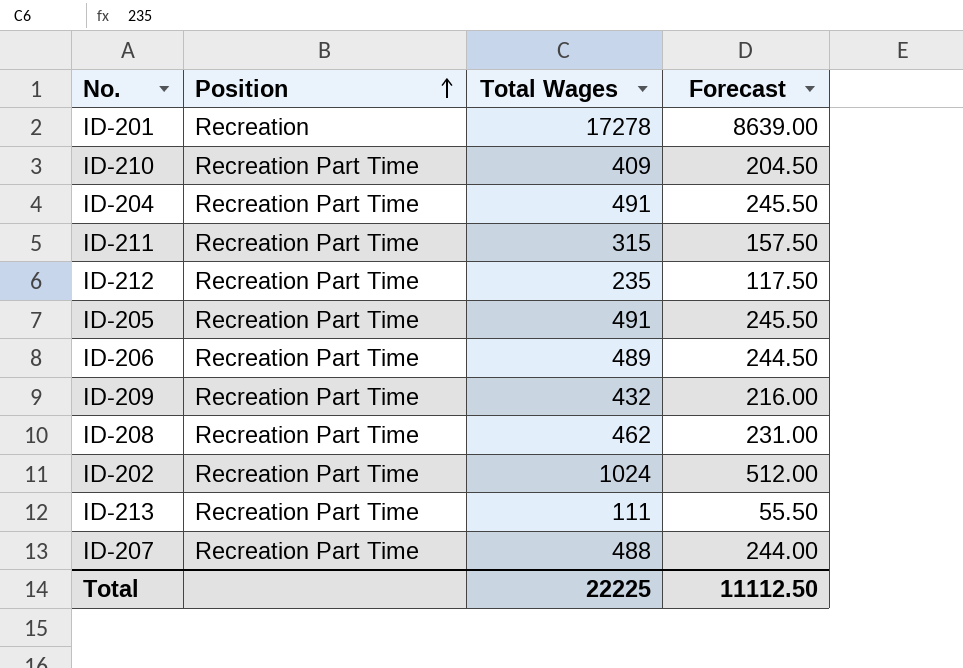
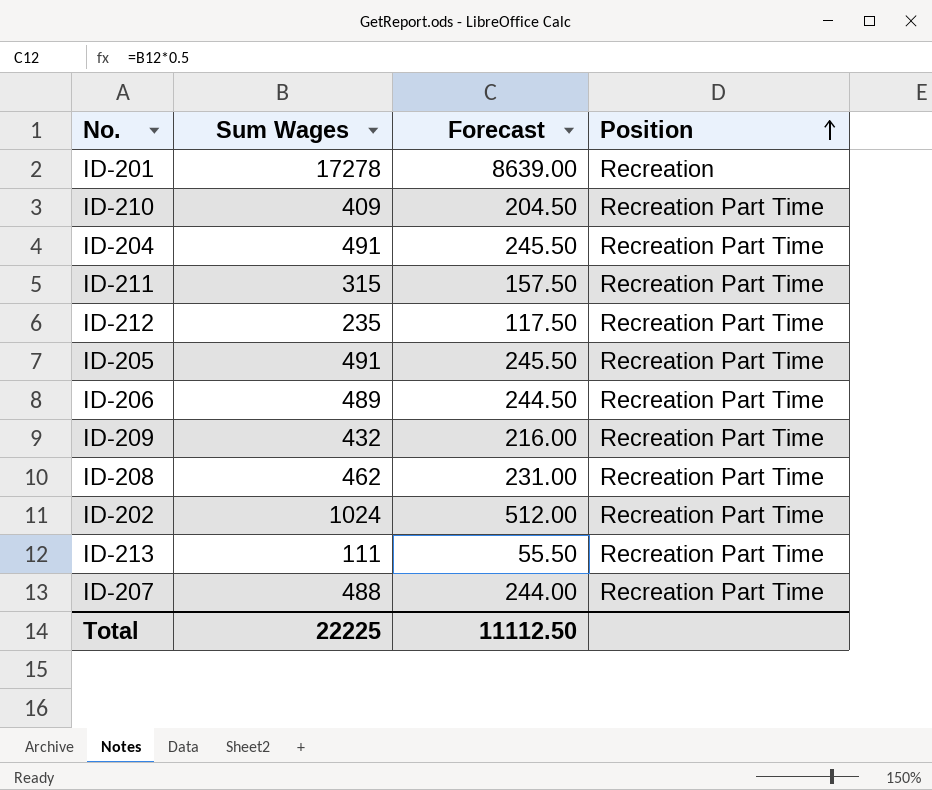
column name: Total Wages -> Sum Wages
column Position | position: 2 -> 4

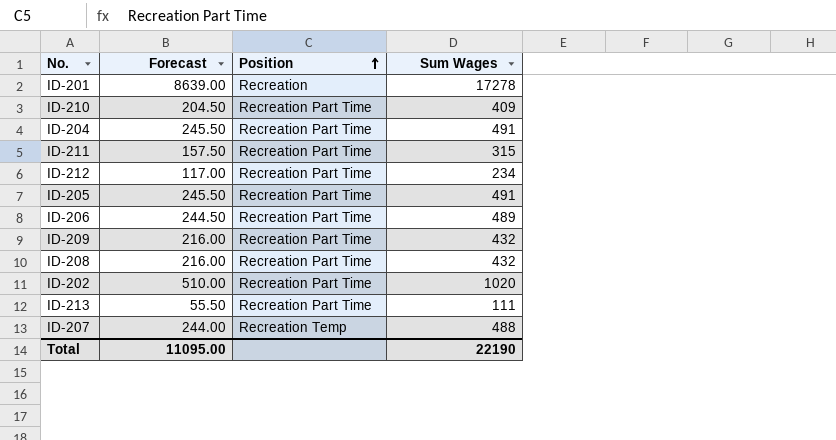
column Sum Wages | position: 2 -> 4
ID-212 | Forecast: 117.50 -> 117.00
ID-212 | Sum Wages: 235 -> 234
ID-208 | Forecast: 231.00 -> 216.00
ID-208 | Sum Wages: 462 -> 432
ID-202 | Forecast: 512.00 -> 510.00
ID-202 | Sum Wages: 1024 -> 1020
ID-207 | Position: Recreation Part Time -> Recreation Temp
Total | Forecast: 11112.50 -> 11095.00
Total | Sum Wages: 22225 -> 22190

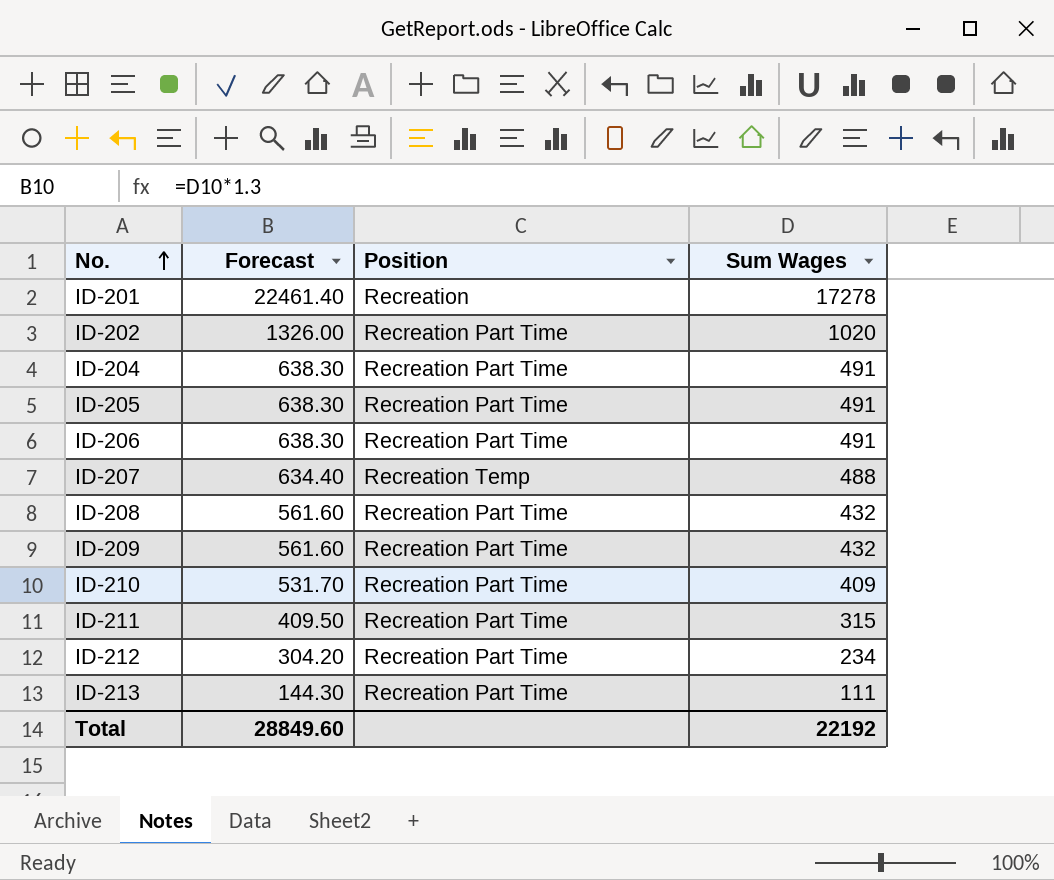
row order: Position ascending -> No. ascending
column Forecast | formula: [Sum Wages] * 0.5 -> [Sum Wages] * 1.3
ID-206 | Sum Wages: 489 -> 491
Total | Forecast: 11095.00 -> 28849.60
Total | Sum Wages: 22190 -> 22192

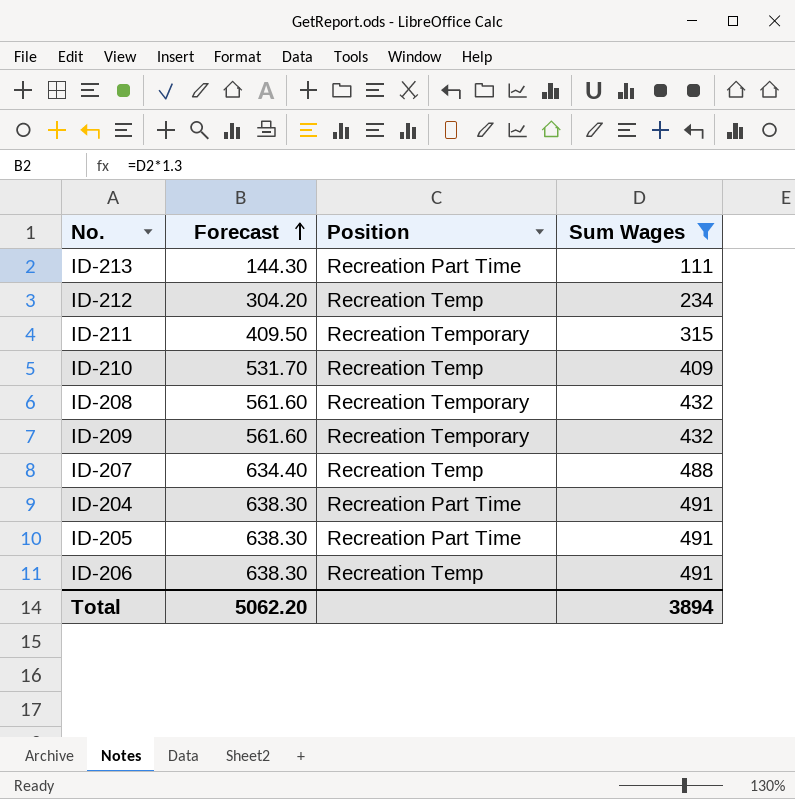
filter: none -> Sum Wages <= 491
row order: No. ascending -> Forecast ascending
ID-212 | Position: Recreation Part Time -> Recreation Temp
ID-211 | Position: Recreation Part Time -> Recreation Temporary
ID-210 | Position: Recreation Part Time -> Recreation Temp
ID-208 | Position: Recreation Part Time -> Recreation Temporary
ID-209 | Position: Recreation Part Time -> Recreation Temporary
ID-206 | Position: Recreation Part Time -> Recreation Temp
Total | Forecast: 28849.60 -> 5062.20
Total | Sum Wages: 22192 -> 3894

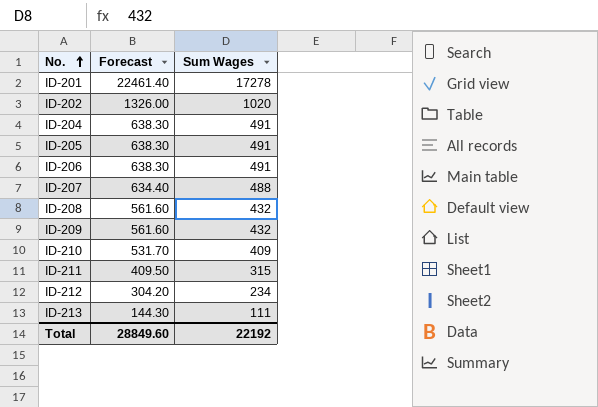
filter: Sum Wages <= 491 -> none
row order: Forecast ascending -> No. ascending
column Position | position: 3 -> none
Total | Forecast: 5062.20 -> 28849.60
Total | Sum Wages: 3894 -> 22192

